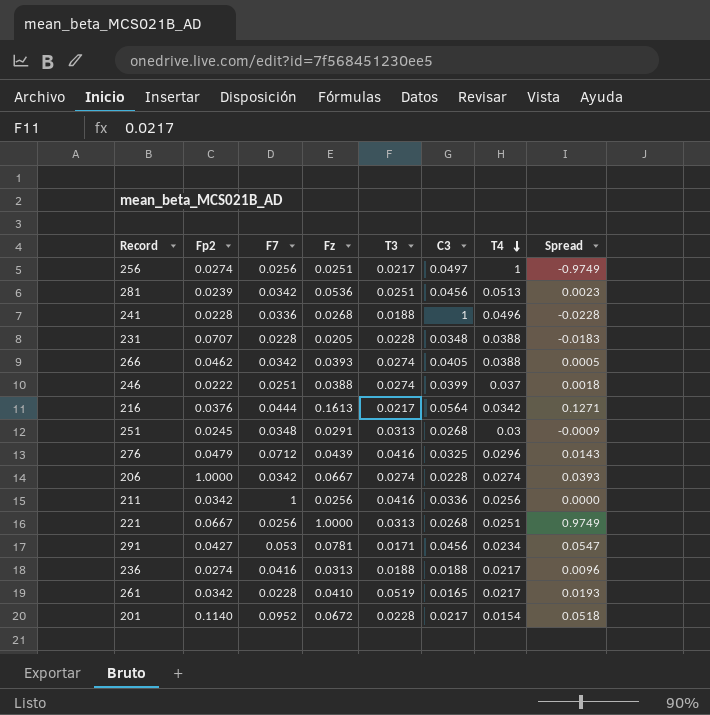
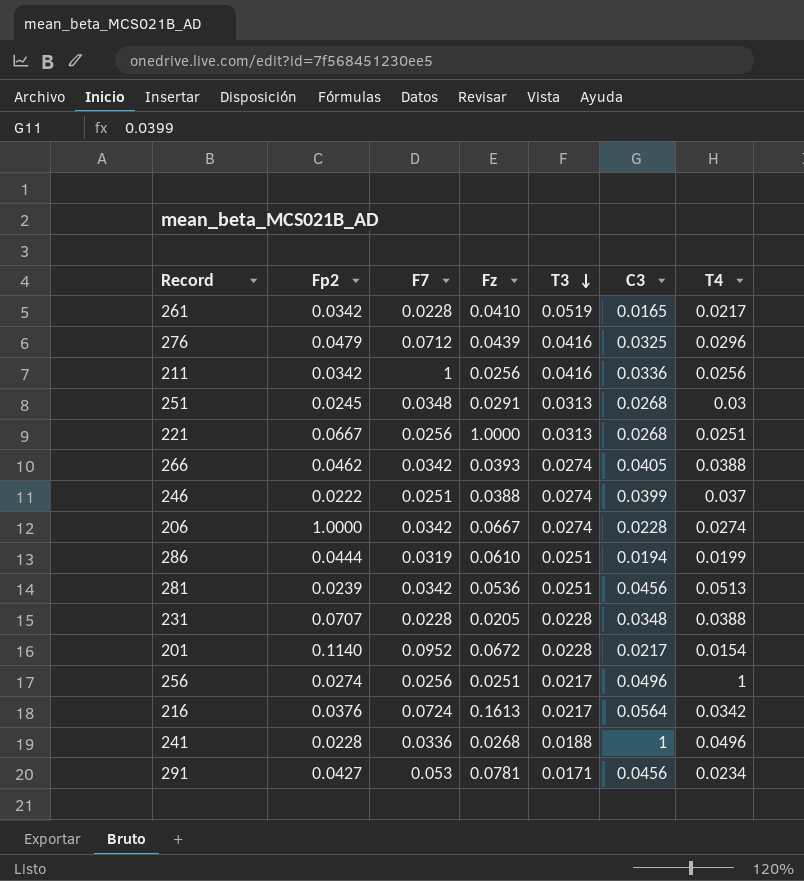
row order: T4 descending -> T3 descending
column Spread | formula: [Fz] - [T4] -> none
row 236: 0.0274 | 0.0416 | 0.0313 | 0.0188 | 0.0188 | 0.0217 | 0.0096 -> none
row 286: none -> 0.0444 | 0.0319 | 0.0610 | 0.0251 | 0.0194 | 0.0199
256 | C3: 0.0497 -> 0.0496
216 | F7: 0.0444 -> 0.0724

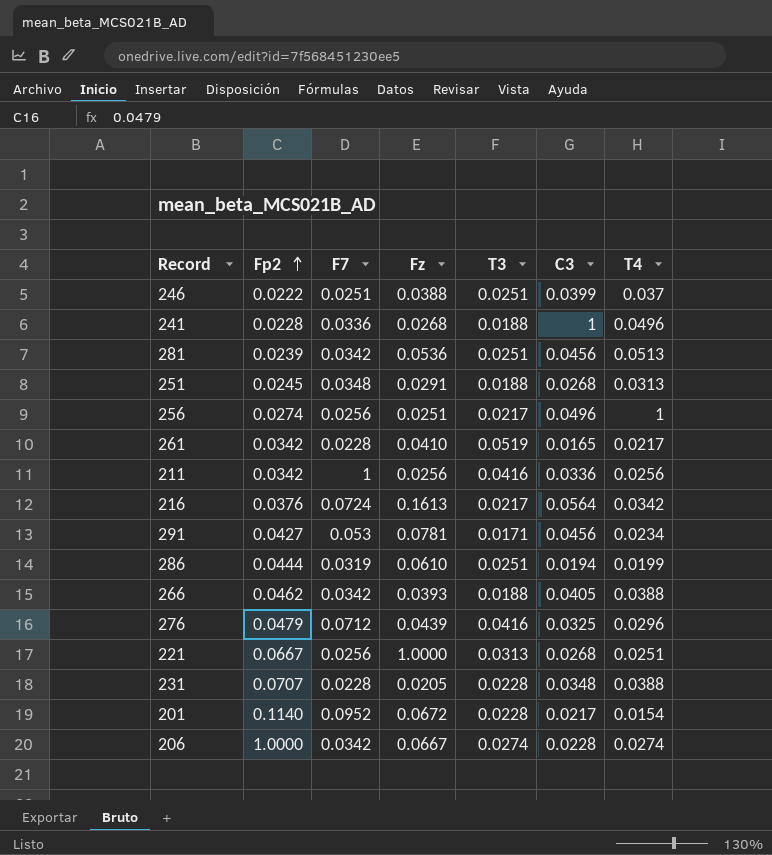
row order: T3 descending -> Fp2 ascending
246 | T3: 0.0274 -> 0.0251
251 | T3: 0.0313 -> 0.0188
251 | T4: 0.03 -> 0.0313
266 | T3: 0.0274 -> 0.0188

